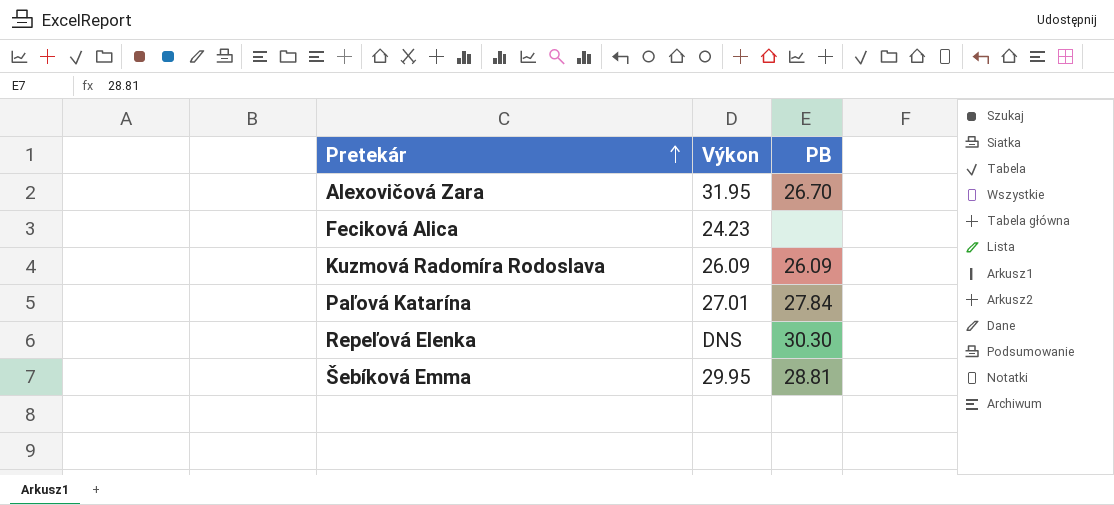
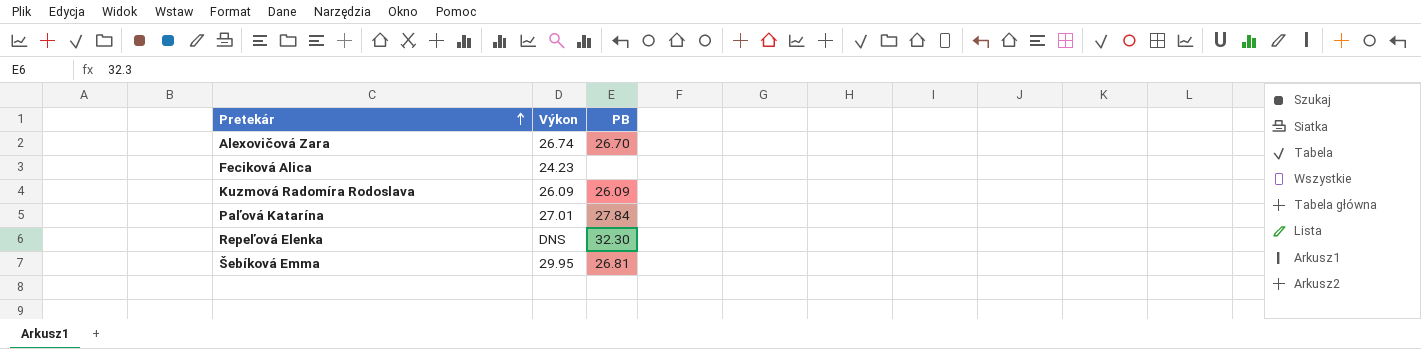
Alexovičová Zara | Výkon: 31.95 -> 26.74
Repeľová Elenka | PB: 30.30 -> 32.30
Šebíková Emma | PB: 28.81 -> 26.81

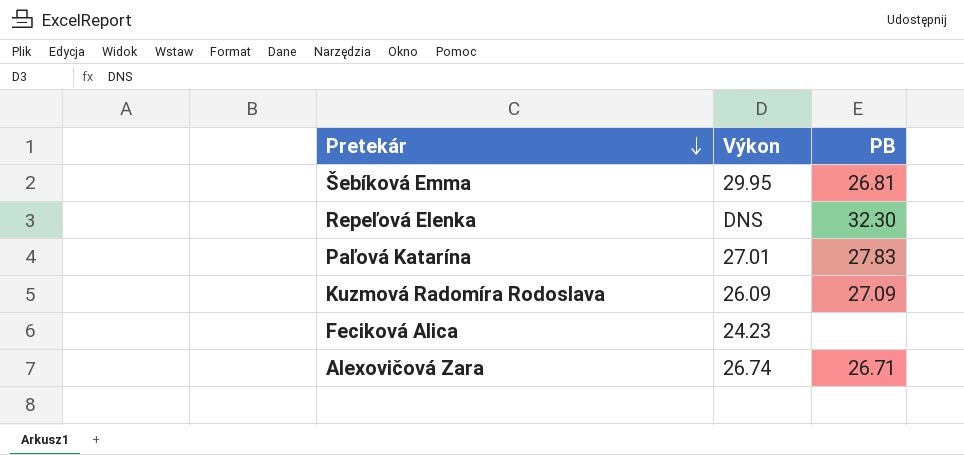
row order: Pretekár ascending -> Pretekár descending
Paľová Katarína | PB: 27.84 -> 27.83
Kuzmová Radomíra Rodoslava | PB: 26.09 -> 27.09
Alexovičová Zara | PB: 26.70 -> 26.71

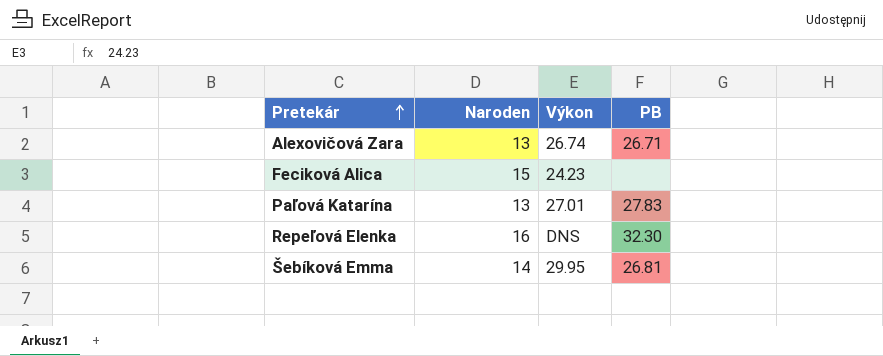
row order: Pretekár descending -> Pretekár ascending
column Naroden | position: none -> 2
row Kuzmová Radomíra Rodoslava: 26.09 | 27.09 -> none

